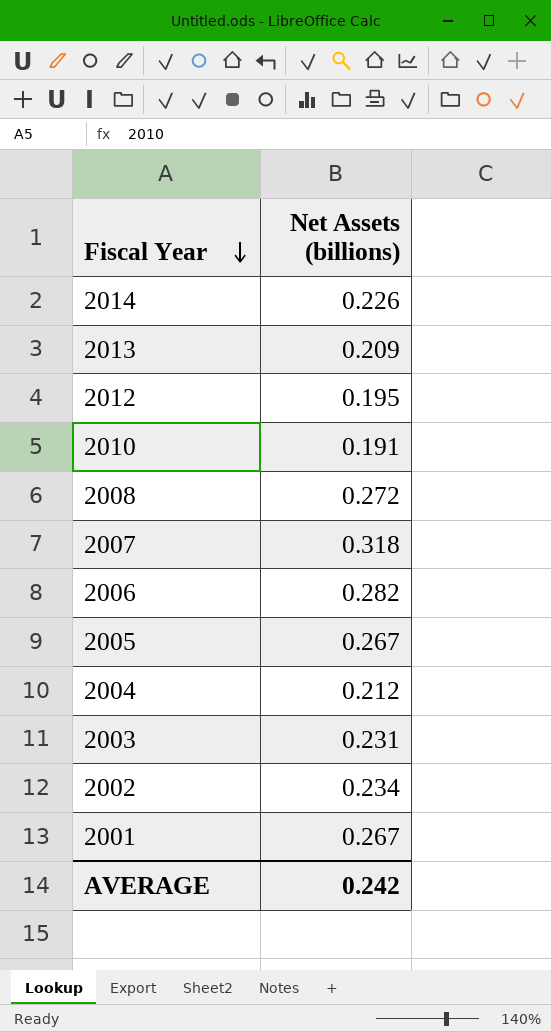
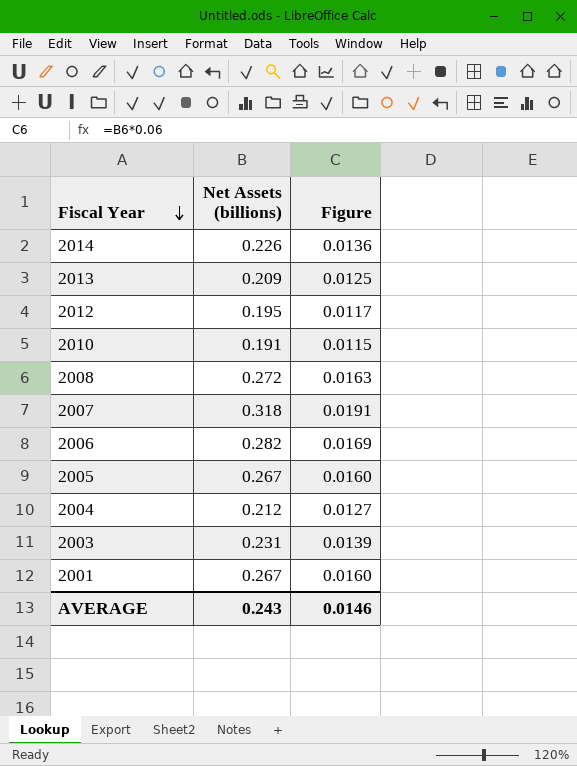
column Figure | formula: none -> [Net Assets (billions)] * 0.06
row 2002: 0.234 -> none
AVERAGE | Net Assets (billions): 0.242 -> 0.243

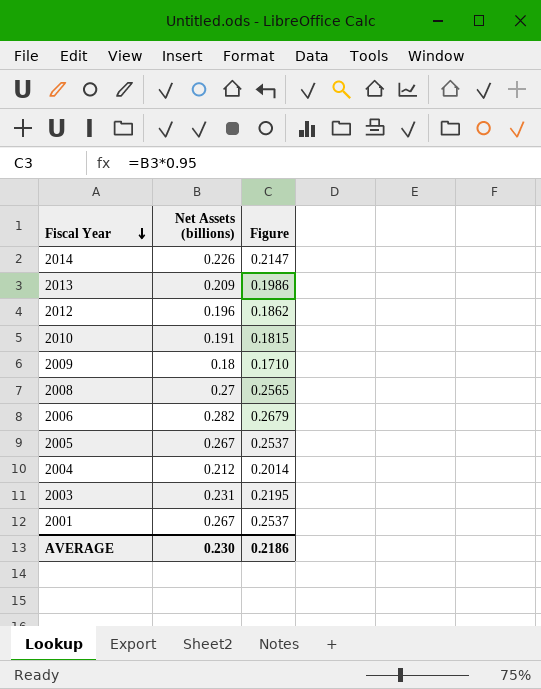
column Figure | formula: [Net Assets (billions)] * 0.06 -> [Net Assets (billions)] * 0.95
row 2007: 0.318 | 0.0191 -> none
2012 | Net Assets (billions): 0.195 -> 0.196
row 2009: none -> 0.18 | 0.1710
2008 | Net Assets (billions): 0.272 -> 0.27
AVERAGE | Net Assets (billions): 0.243 -> 0.230
AVERAGE | Figure: 0.0146 -> 0.2186

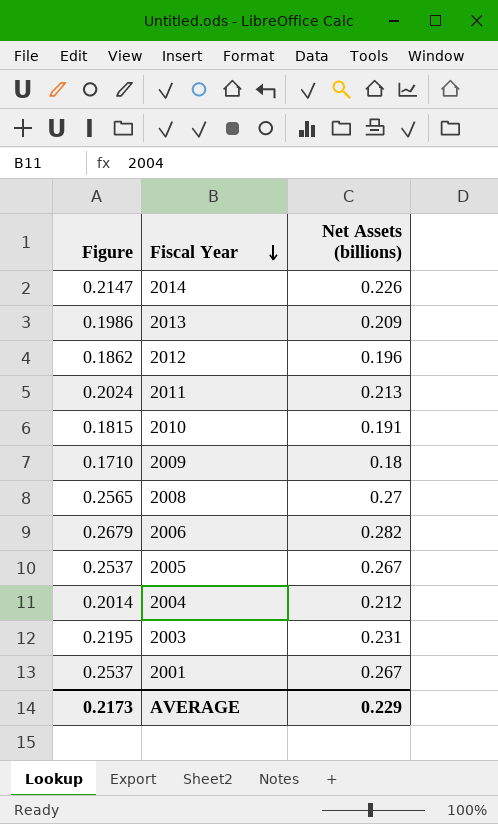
column Figure | position: 3 -> 1
row 2011: none -> 0.2024 | 0.213
AVERAGE | Figure: 0.2186 -> 0.2173
AVERAGE | Net Assets (billions): 0.230 -> 0.229

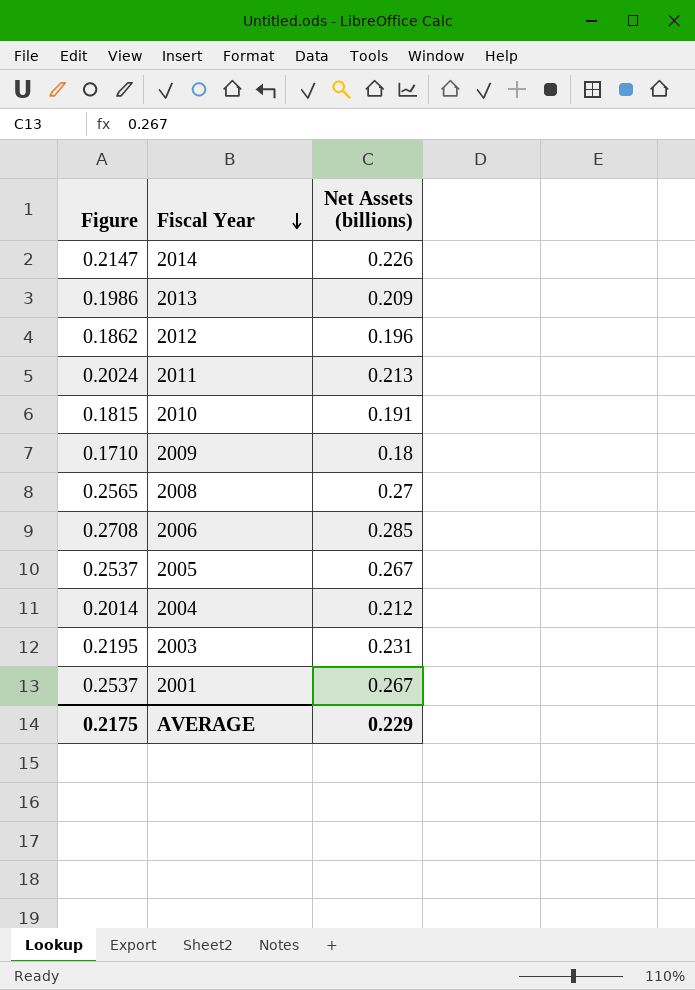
2006 | Figure: 0.2679 -> 0.2708
2006 | Net Assets (billions): 0.282 -> 0.285
AVERAGE | Figure: 0.2173 -> 0.2175

